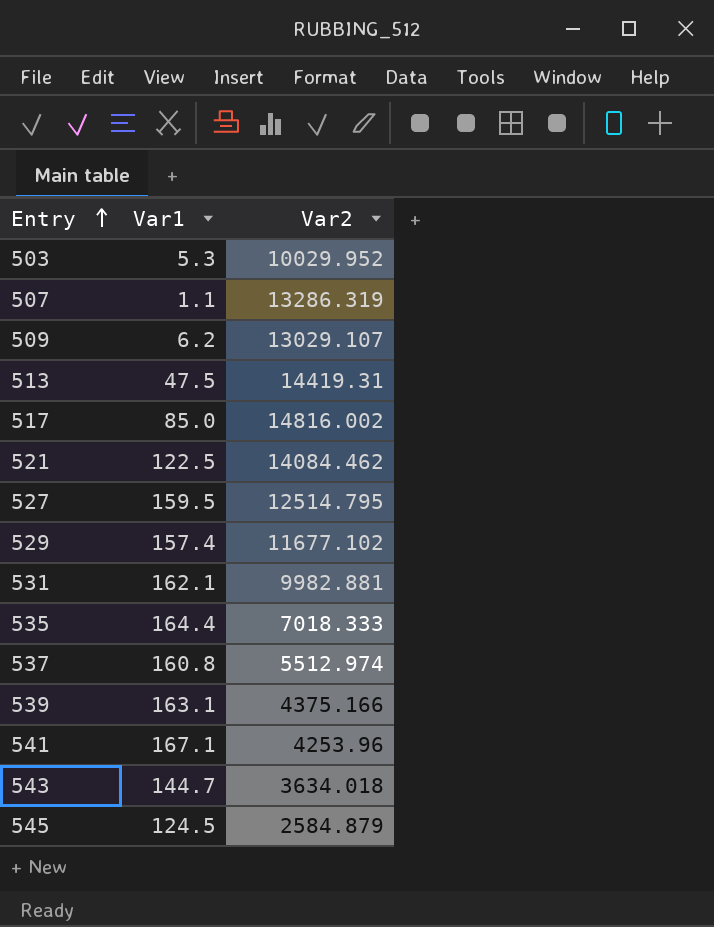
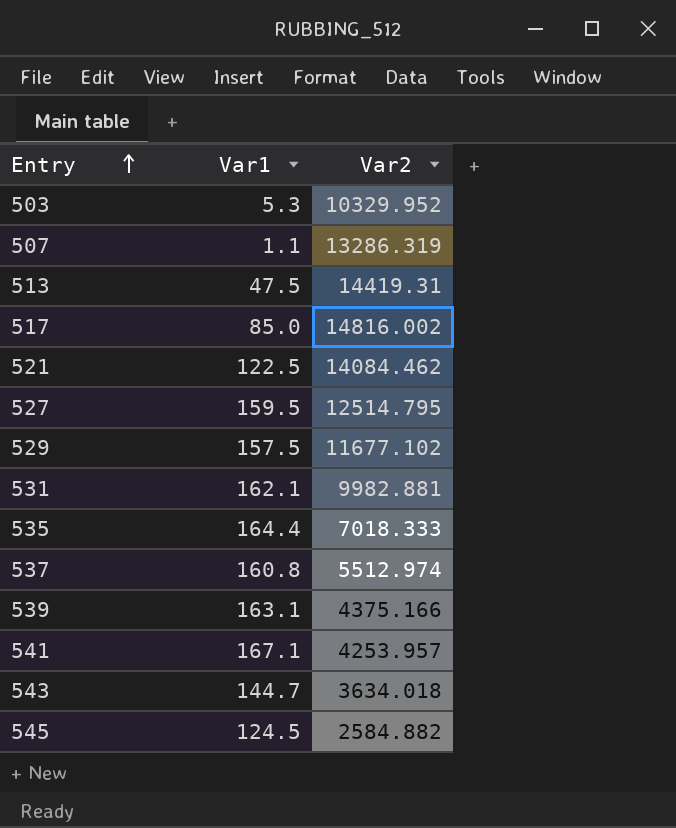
row 509: 6.2 | 13029.107 -> none
503 | Var2: 10029.952 -> 10329.952
529 | Var1: 157.4 -> 157.5
541 | Var2: 4253.96 -> 4253.957
545 | Var2: 2584.879 -> 2584.882

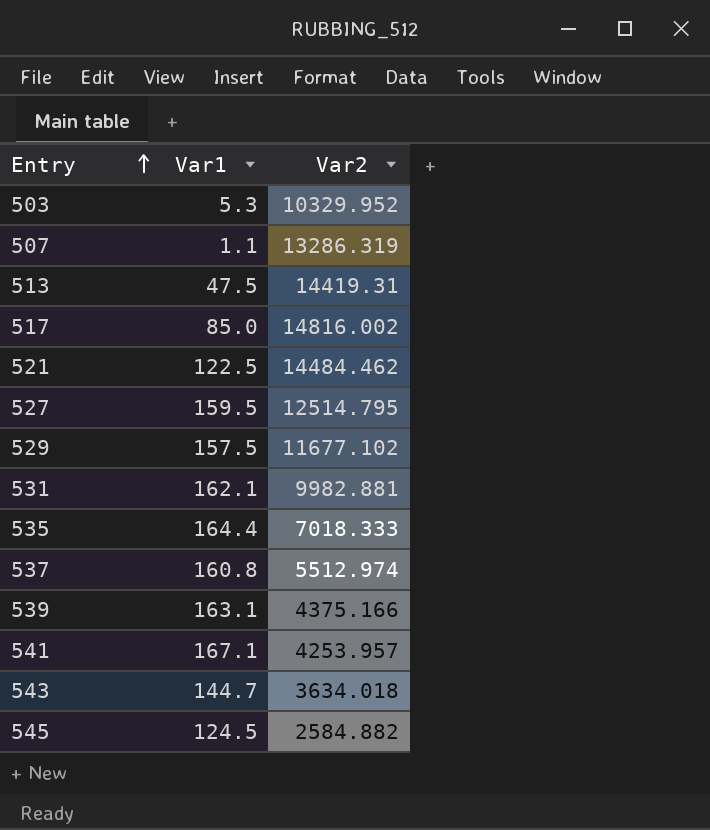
521 | Var2: 14084.462 -> 14484.462

